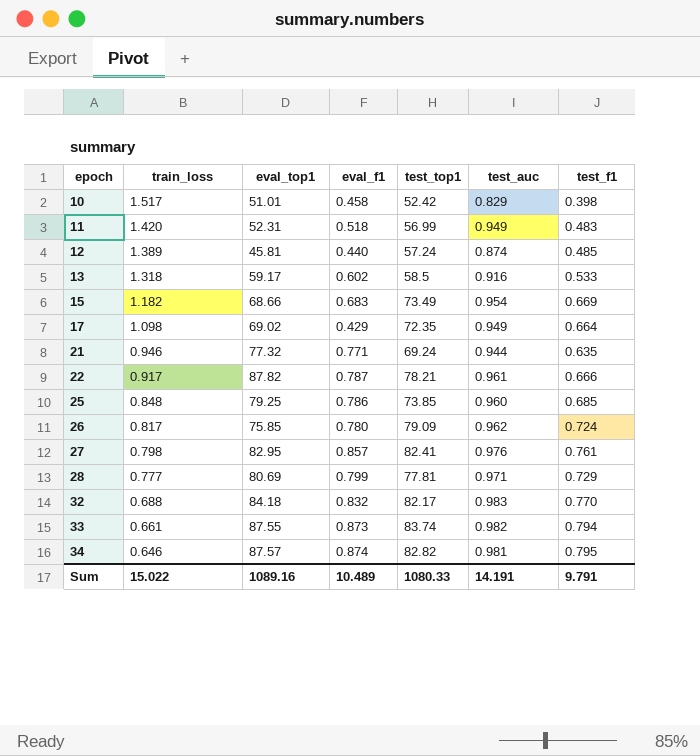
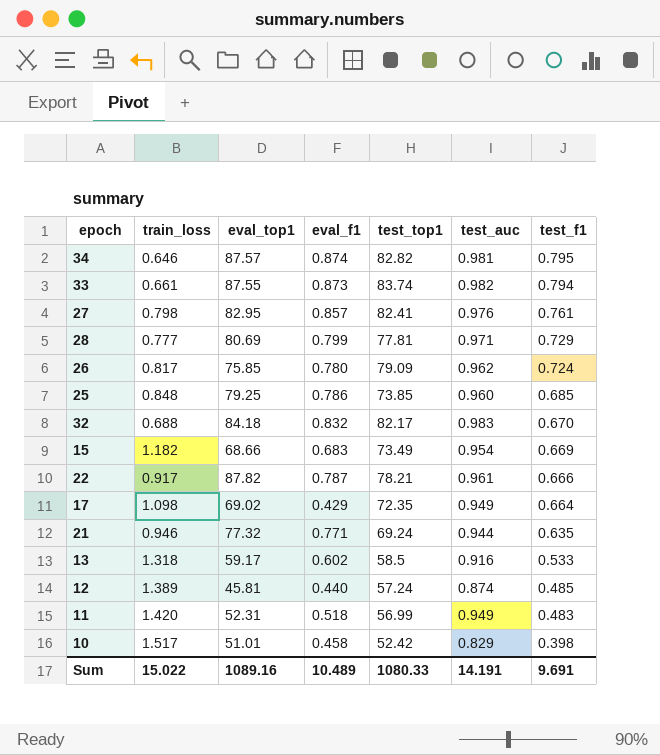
row order: epoch ascending -> test_f1 descending
32 | test_f1: 0.770 -> 0.670
Sum | test_f1: 9.791 -> 9.691

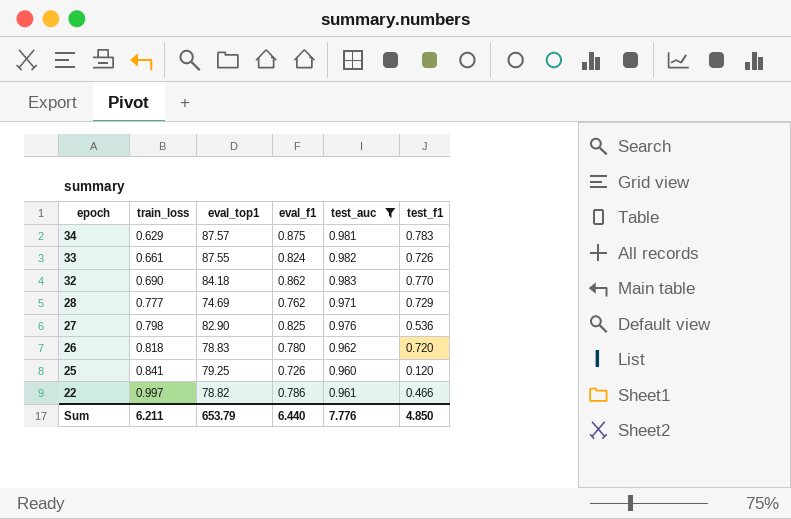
filter: none -> test_auc >= 0.960
row order: test_f1 descending -> epoch descending
column test_top1 | position: 5 -> none
34 | train_loss: 0.646 -> 0.629
34 | eval_f1: 0.874 -> 0.875
34 | test_f1: 0.795 -> 0.783
33 | eval_f1: 0.873 -> 0.824
33 | test_f1: 0.794 -> 0.726
32 | train_loss: 0.688 -> 0.690
32 | eval_f1: 0.832 -> 0.862
32 | test_f1: 0.670 -> 0.770
28 | eval_top1: 80.69 -> 74.69
28 | eval_f1: 0.799 -> 0.762
27 | eval_top1: 82.95 -> 82.90
27 | eval_f1: 0.857 -> 0.825
27 | test_f1: 0.761 -> 0.536
26 | train_loss: 0.817 -> 0.818
26 | eval_top1: 75.85 -> 78.83
26 | test_f1: 0.724 -> 0.720
25 | train_loss: 0.848 -> 0.841
25 | eval_f1: 0.786 -> 0.726
25 | test_f1: 0.685 -> 0.120
22 | train_loss: 0.917 -> 0.997
22 | eval_top1: 87.82 -> 78.82
22 | eval_f1: 0.787 -> 0.786
22 | test_f1: 0.666 -> 0.466
Sum | train_loss: 15.022 -> 6.211
Sum | eval_top1: 1089.16 -> 653.79
Sum | eval_f1: 10.489 -> 6.440
Sum | test_auc: 14.191 -> 7.776
Sum | test_f1: 9.691 -> 4.850

